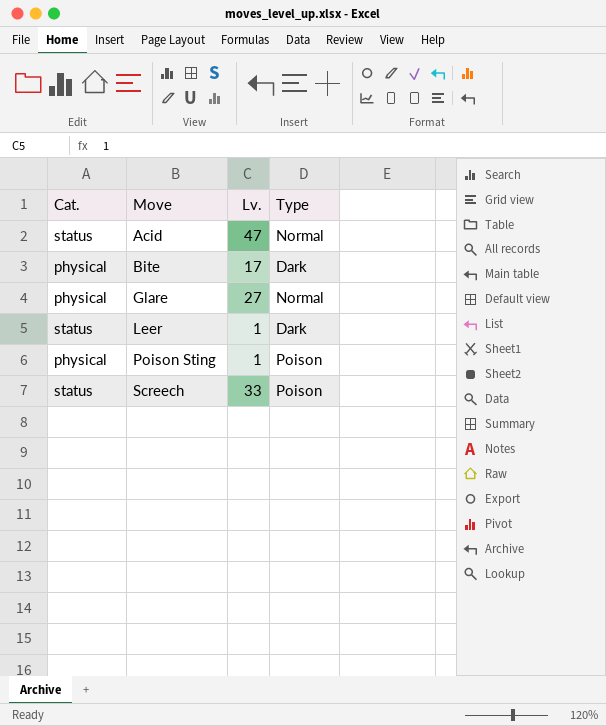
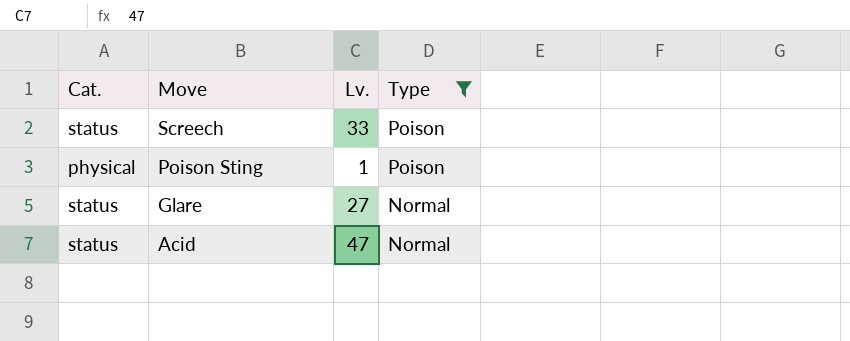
filter: none -> Type != Dark
row order: Move ascending -> Move descending
Glare | Cat.: physical -> status

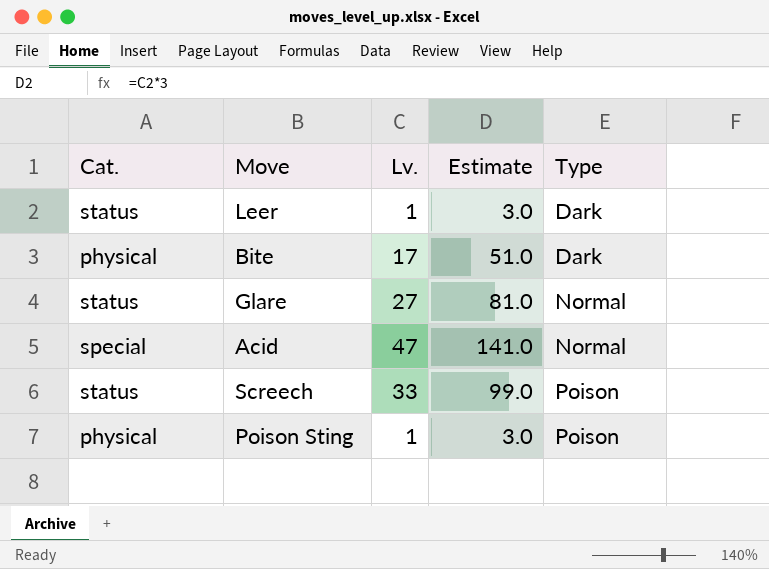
filter: Type != Dark -> none
row order: Move descending -> Type ascending
column Estimate | formula: none -> [Lv.] * 3
Acid | Cat.: status -> special

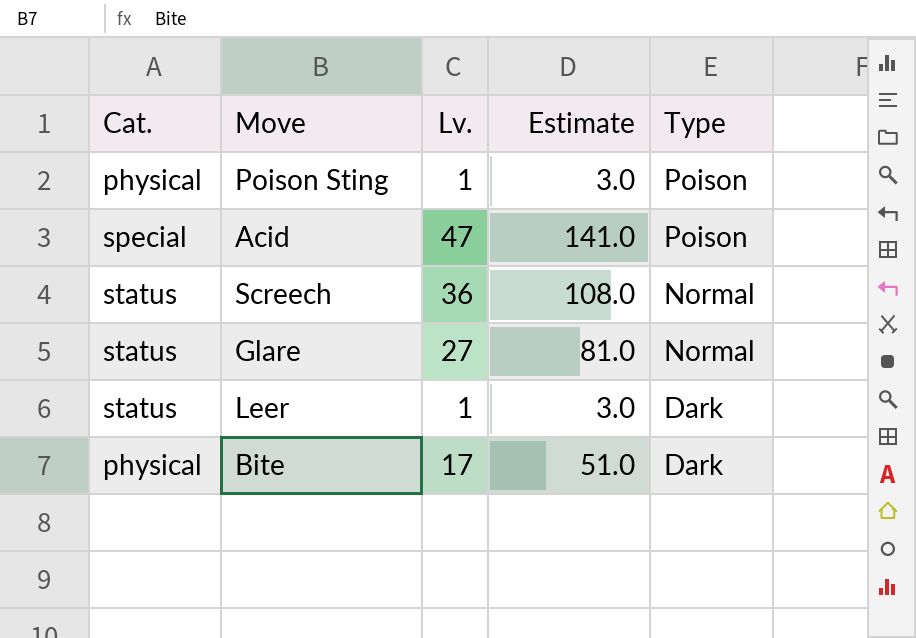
row order: Type ascending -> Type descending
Acid | Type: Normal -> Poison
Screech | Lv.: 33 -> 36
Screech | Estimate: 99.0 -> 108.0
Screech | Type: Poison -> Normal

